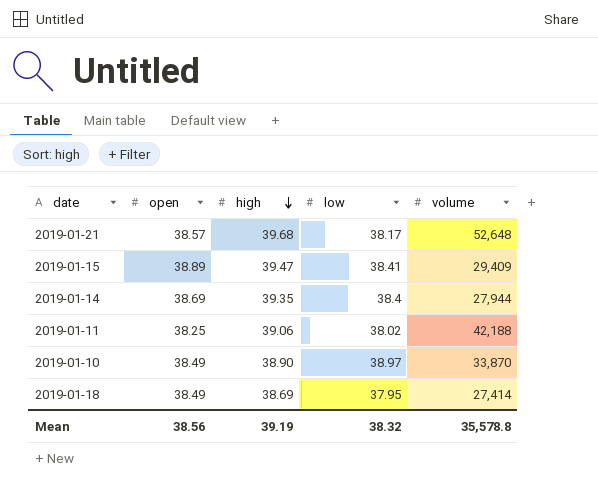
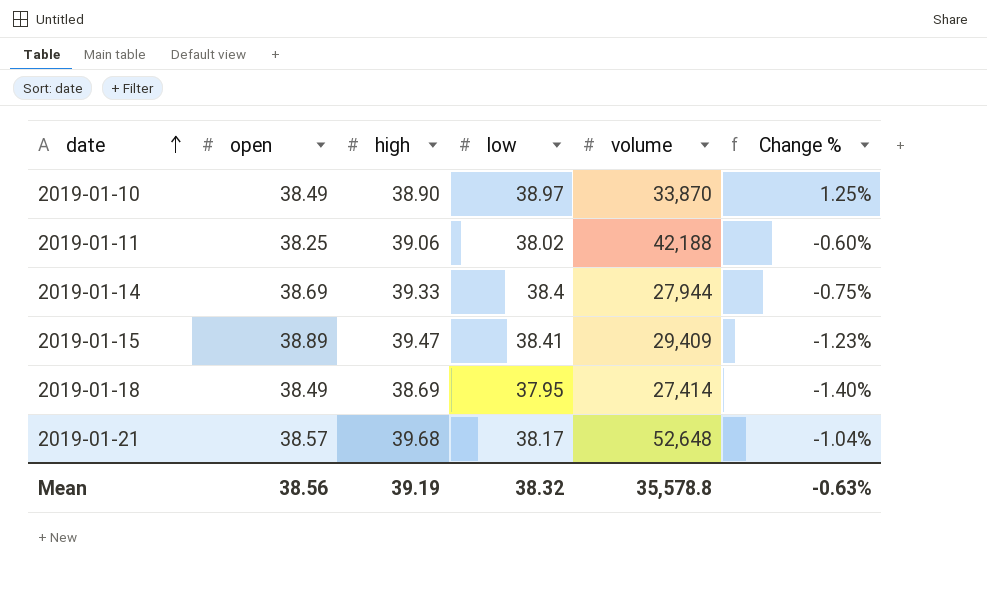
row order: high descending -> date ascending
column Change % | formula: none -> ([low] - [open]) / [open]
2019-01-14 | high: 39.35 -> 39.33

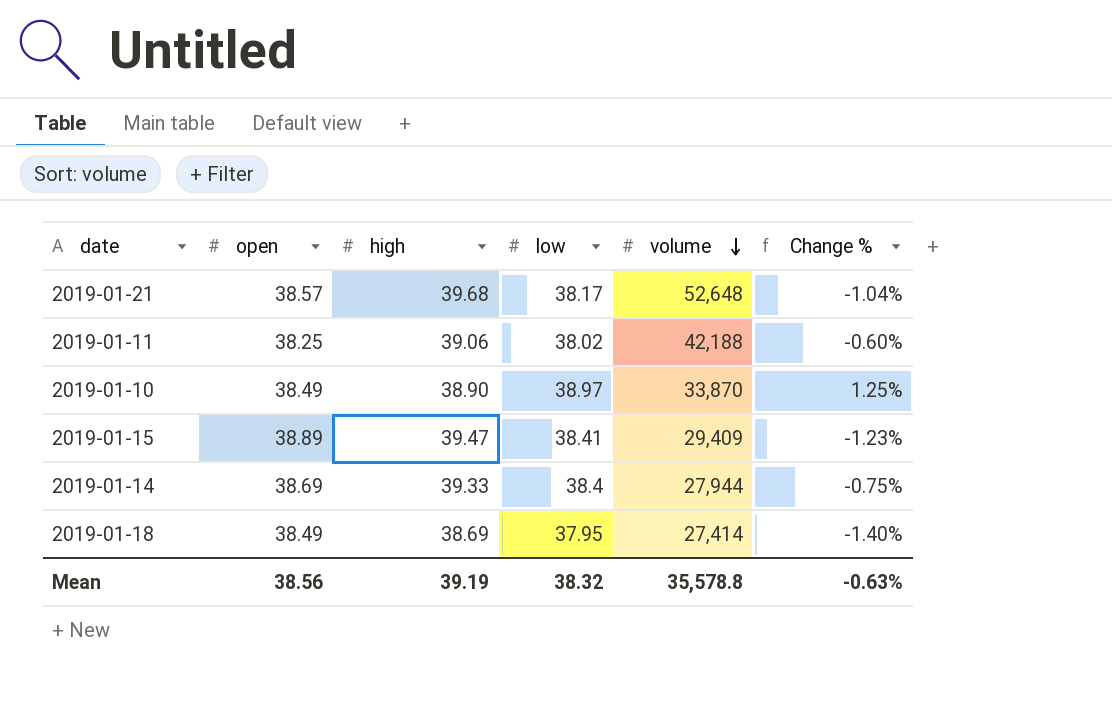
row order: date ascending -> volume descending

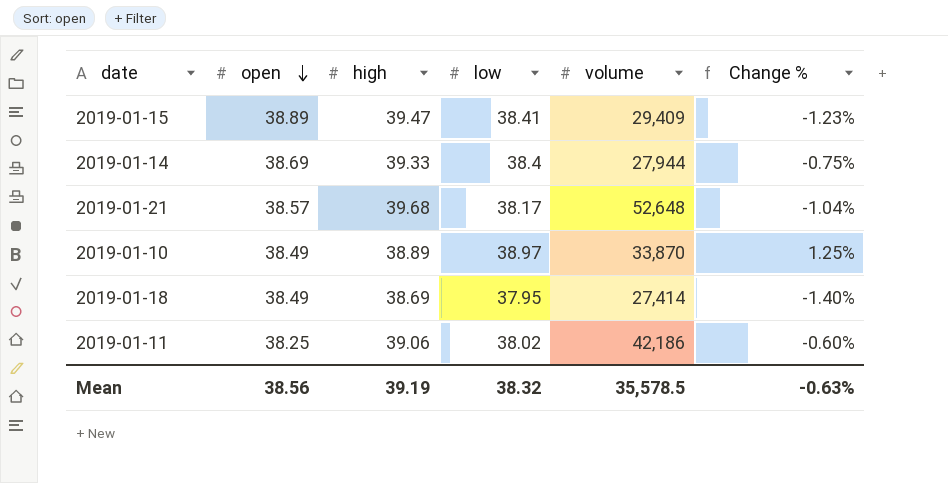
row order: volume descending -> open descending
2019-01-10 | high: 38.90 -> 38.89
2019-01-11 | volume: 42,188 -> 42,186
Mean | volume: 35,578.8 -> 35,578.5

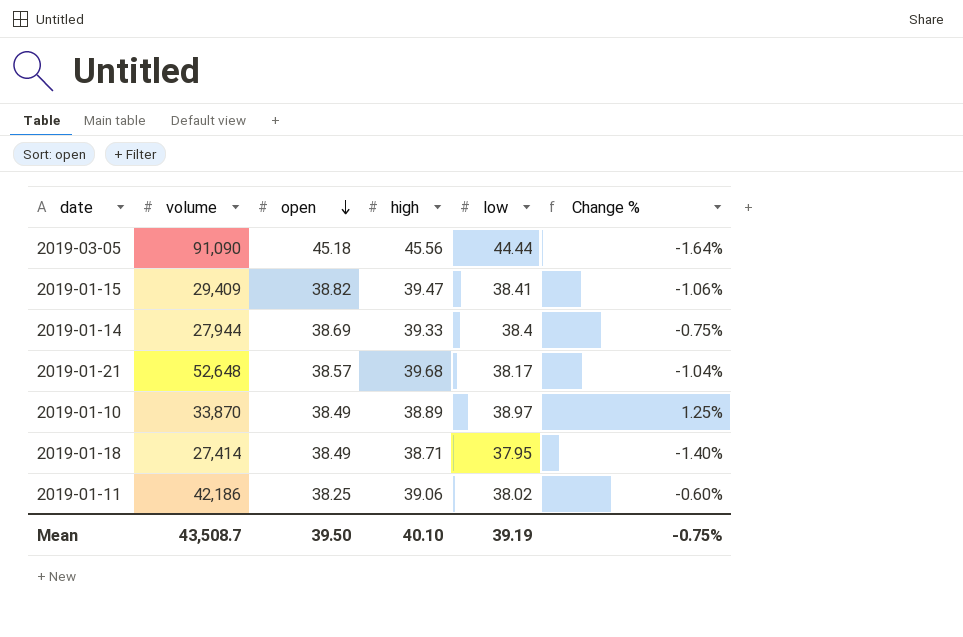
column volume | position: 5 -> 2
row 2019-03-05: none -> 91,090 | 45.18 | 45.56 | 44.44 | -1.64%
2019-01-15 | open: 38.89 -> 38.82
2019-01-15 | Change %: -1.23% -> -1.06%
2019-01-18 | high: 38.69 -> 38.71
Mean | volume: 35,578.5 -> 43,508.7
Mean | open: 38.56 -> 39.50
Mean | high: 39.19 -> 40.10
Mean | low: 38.32 -> 39.19
Mean | Change %: -0.63% -> -0.75%

